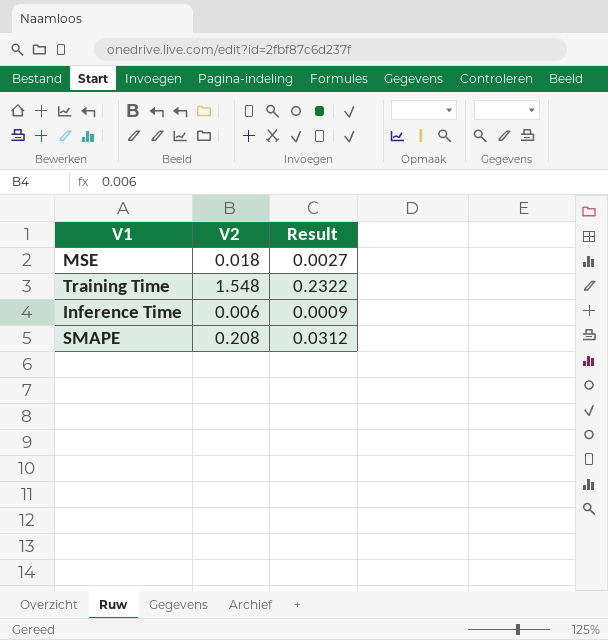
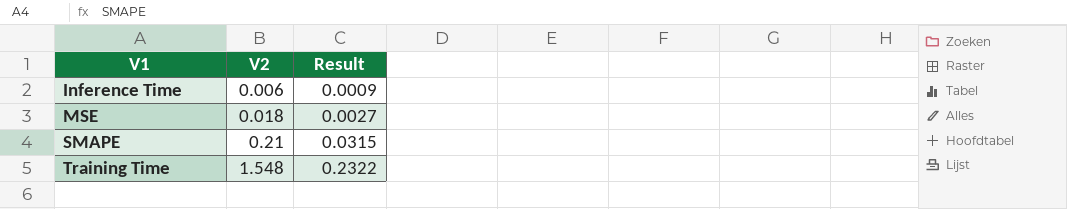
row order: none -> V1 ascending
SMAPE | V2: 0.208 -> 0.21
SMAPE | Result: 0.0312 -> 0.0315

